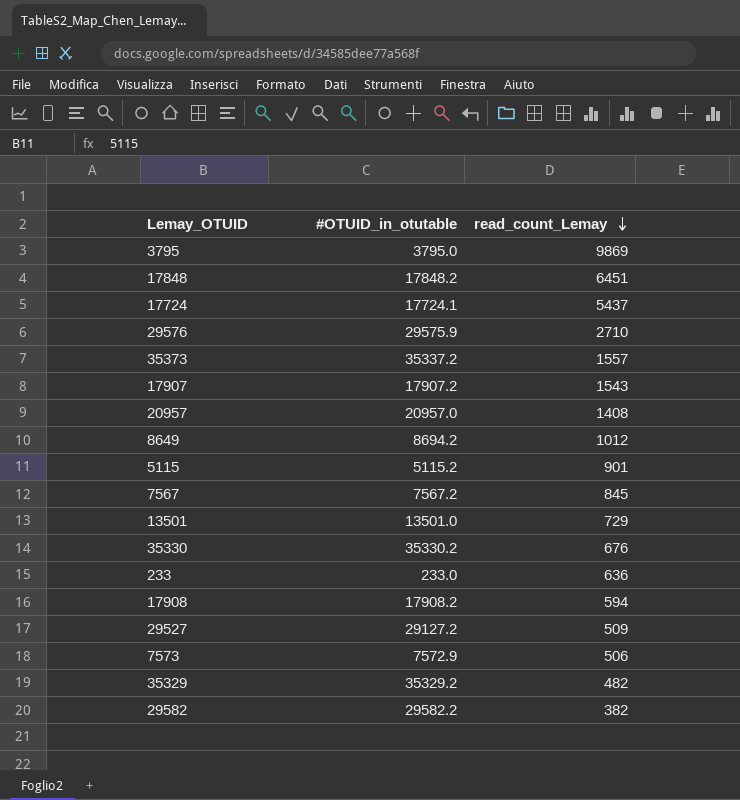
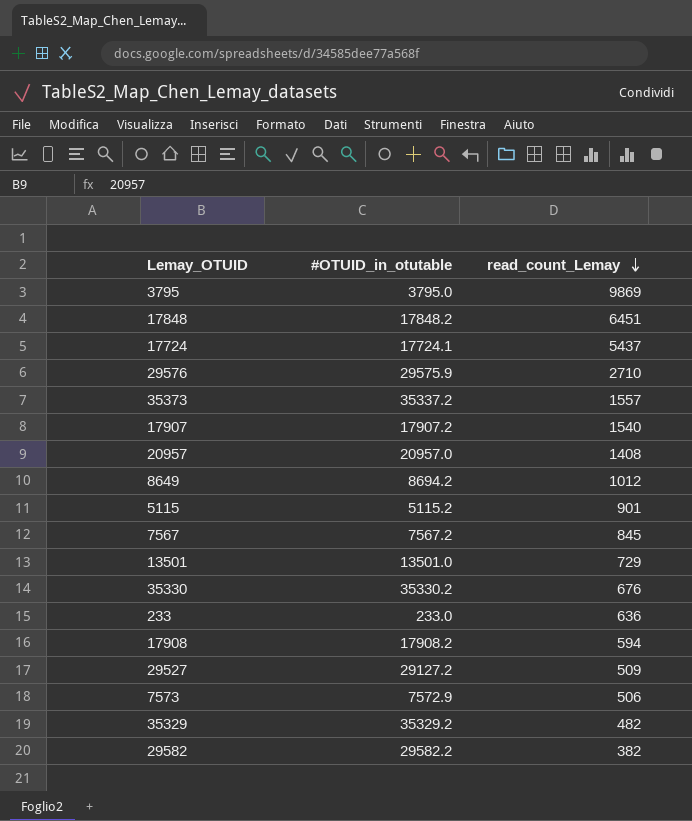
17907 | read_count_Lemay: 1543 -> 1540

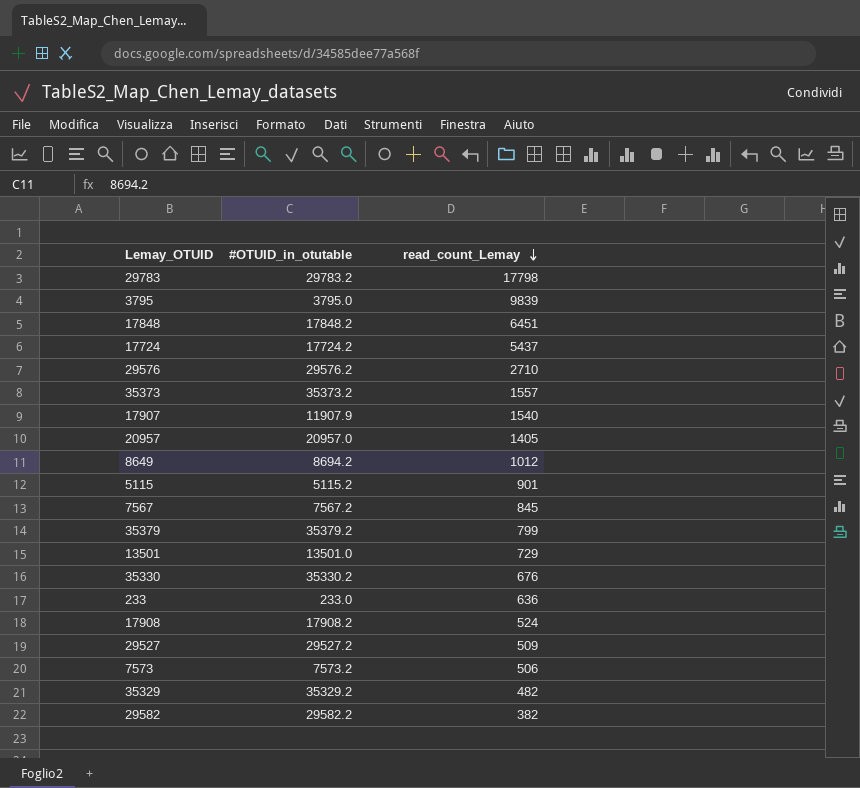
row 29783: none -> 29783.2 | 17798
3795 | read_count_Lemay: 9869 -> 9839
17724 | #OTUID_in_otutable: 17724.1 -> 17724.2
29576 | #OTUID_in_otutable: 29575.9 -> 29576.2
35373 | #OTUID_in_otutable: 35337.2 -> 35373.2
17907 | #OTUID_in_otutable: 17907.2 -> 11907.9
20957 | read_count_Lemay: 1408 -> 1405
row 35379: none -> 35379.2 | 799
17908 | read_count_Lemay: 594 -> 524
29527 | #OTUID_in_otutable: 29127.2 -> 29527.2
7573 | #OTUID_in_otutable: 7572.9 -> 7573.2

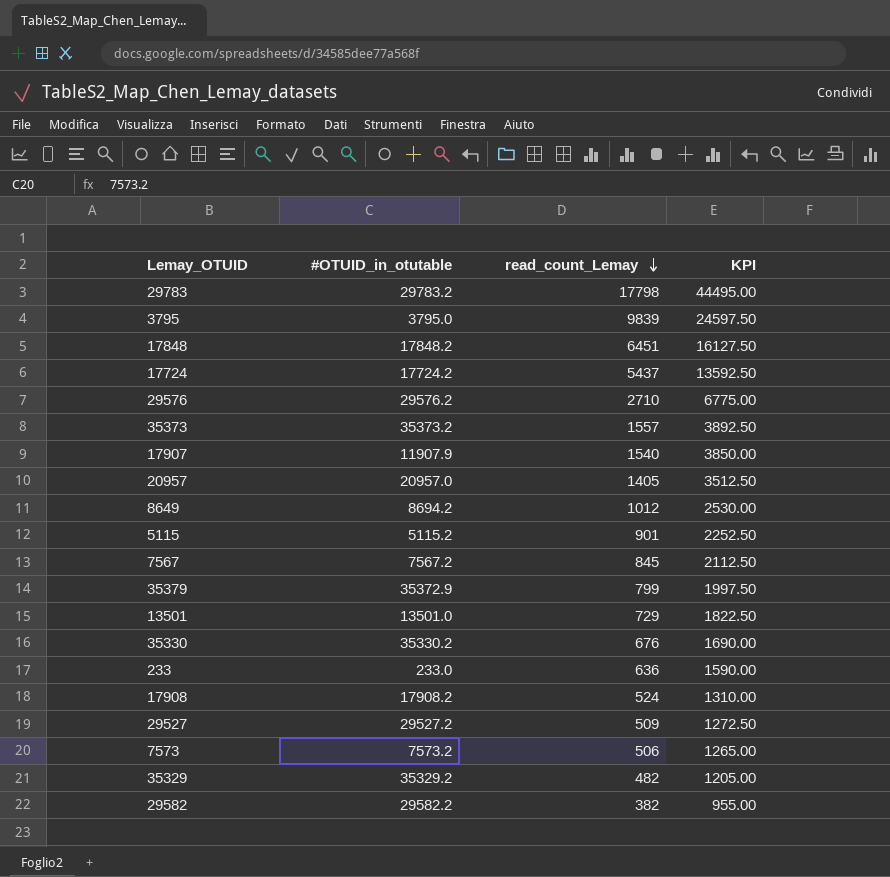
column KPI | formula: none -> [read_count_Lemay] * 2.5
35379 | #OTUID_in_otutable: 35379.2 -> 35372.9

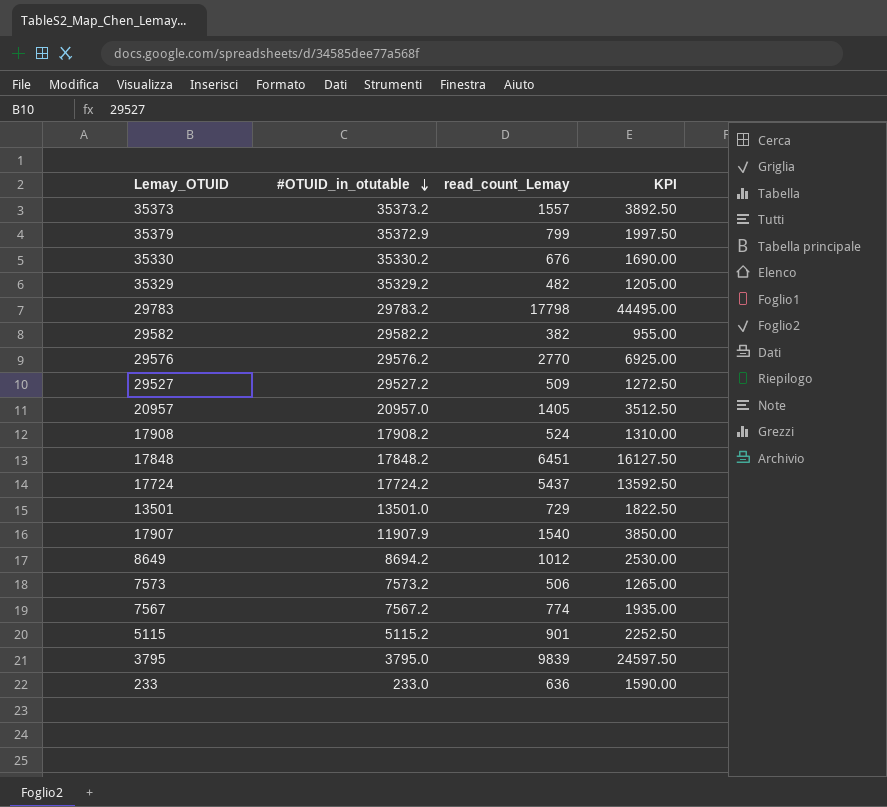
row order: read_count_Lemay descending -> #OTUID_in_otutable descending
29576 | read_count_Lemay: 2710 -> 2770
29576 | KPI: 6775.00 -> 6925.00
7567 | read_count_Lemay: 845 -> 774
7567 | KPI: 2112.50 -> 1935.00

